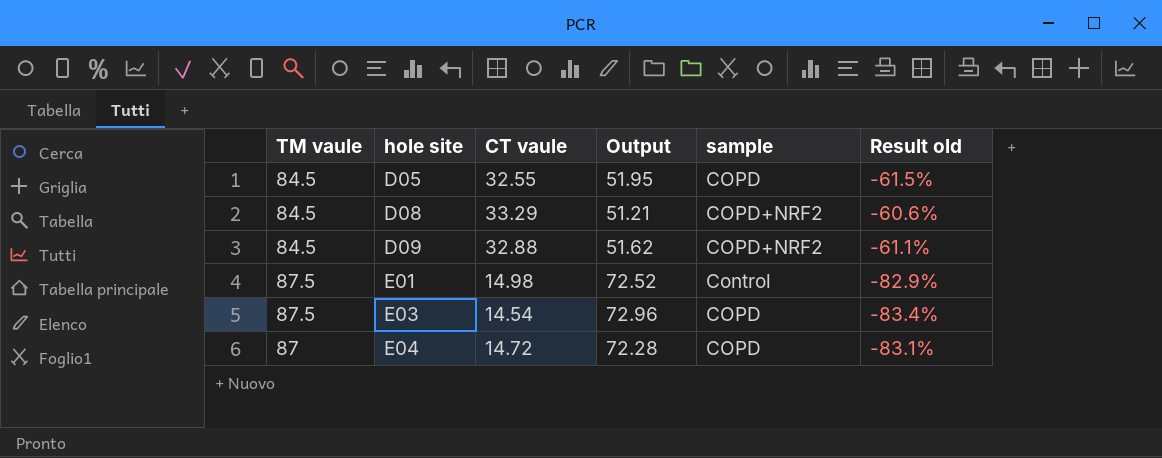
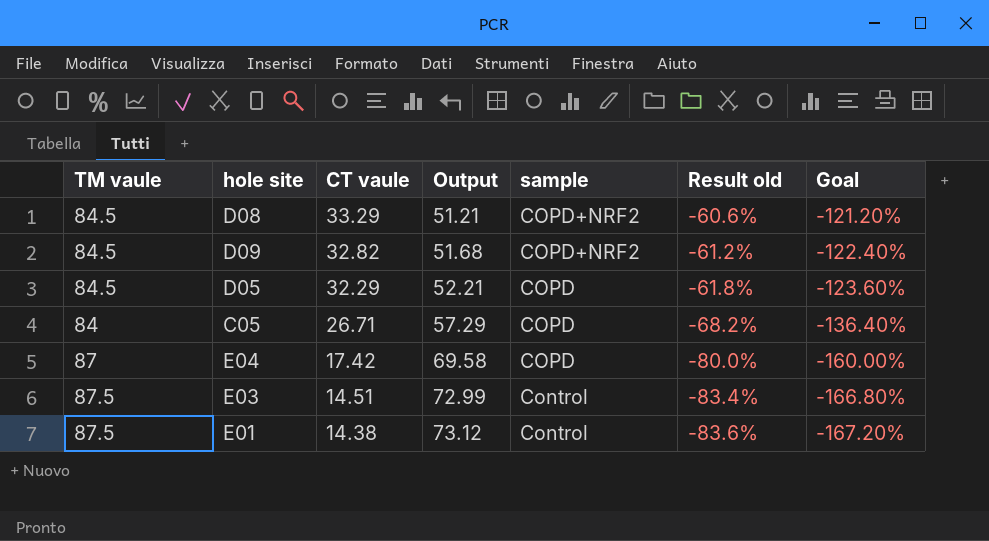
row order: hole site ascending -> CT vaule descending
column Goal | formula: none -> [Result old] * 2
D09 | CT vaule: 32.88 -> 32.82
D09 | Output: 51.62 -> 51.68
D09 | Result old: -61.1% -> -61.2%
D05 | CT vaule: 32.55 -> 32.29
D05 | Output: 51.95 -> 52.21
D05 | Result old: -61.5% -> -61.8%
row C05: none -> 84 | 26.71 | 57.29 | COPD | -68.2% | -136.40%
E04 | CT vaule: 14.72 -> 17.42
E04 | Output: 72.28 -> 69.58
E04 | Result old: -83.1% -> -80.0%
E03 | CT vaule: 14.54 -> 14.51
E03 | Output: 72.96 -> 72.99
E03 | sample: COPD -> Control
E01 | CT vaule: 14.98 -> 14.38
E01 | Output: 72.52 -> 73.12
E01 | Result old: -82.9% -> -83.6%

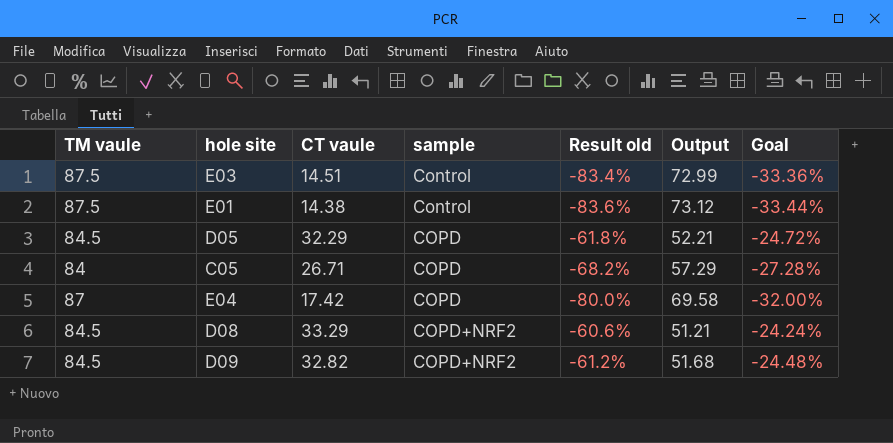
row order: CT vaule descending -> sample ascending
column Output | position: 4 -> 6
column Goal | formula: [Result old] * 2 -> [Result old] * 0.4

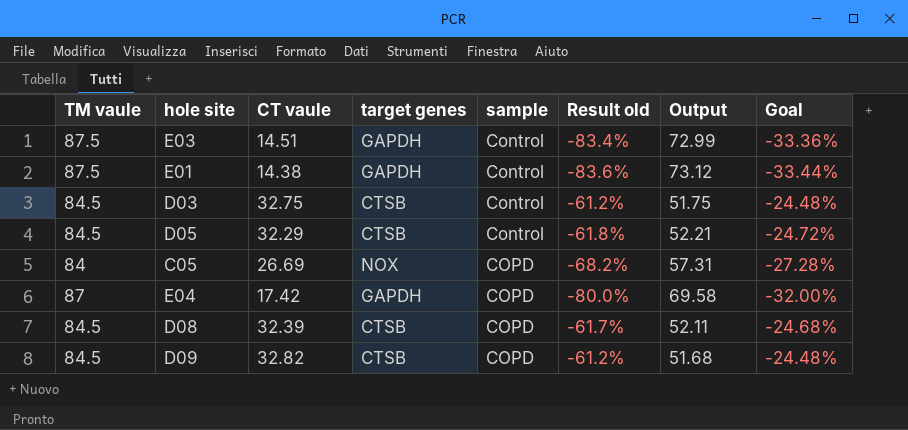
column target genes | position: none -> 4
row D03: none -> 84.5 | 32.75 | CTSB | Control | -61.2% | 51.75 | -24.48%
D05 | sample: COPD -> Control
C05 | CT vaule: 26.71 -> 26.69
C05 | Output: 57.29 -> 57.31
D08 | CT vaule: 33.29 -> 32.39
D08 | sample: COPD+NRF2 -> COPD
D08 | Result old: -60.6% -> -61.7%
D08 | Output: 51.21 -> 52.11
D08 | Goal: -24.24% -> -24.68%
D09 | sample: COPD+NRF2 -> COPD

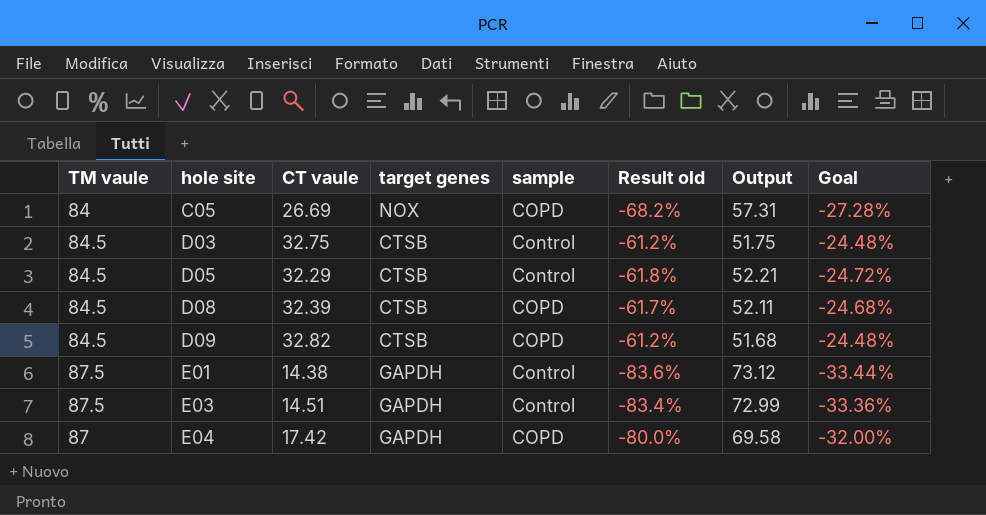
row order: sample ascending -> hole site ascending

